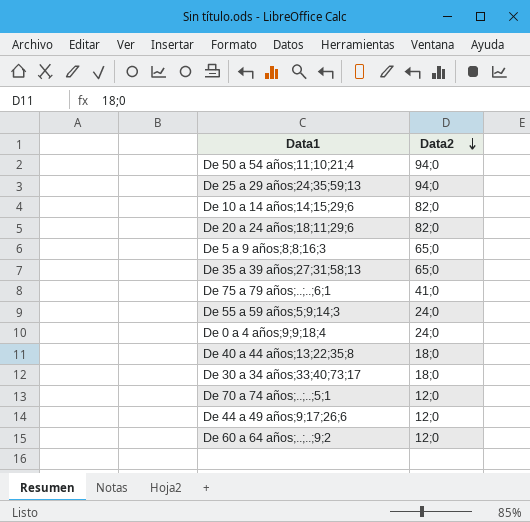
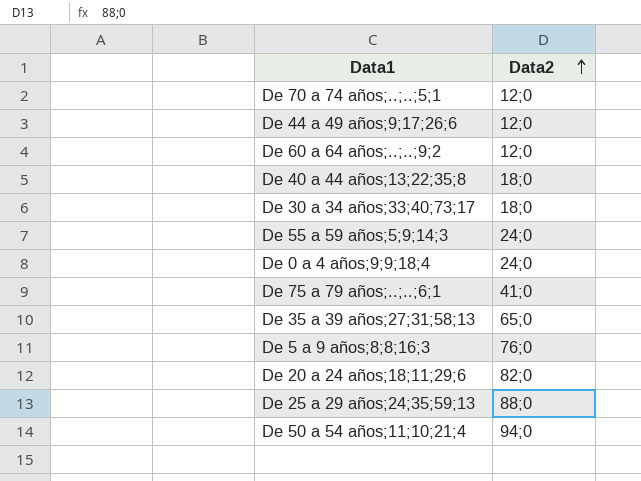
row order: Data2 descending -> Data2 ascending
row De 10 a 14 años;14;15;29;6: 82;0 -> none
De 5 a 9 años;8;8;16;3 | Data2: 65;0 -> 76;0
De 25 a 29 años;24;35;59;13 | Data2: 94;0 -> 88;0

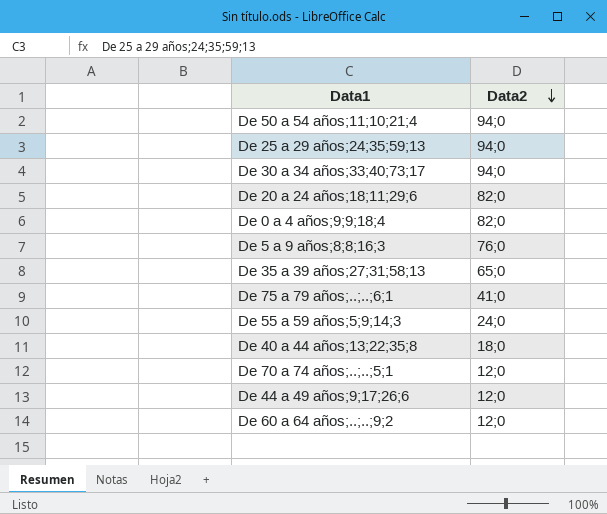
row order: Data2 ascending -> Data2 descending
De 25 a 29 años;24;35;59;13 | Data2: 88;0 -> 94;0
De 30 a 34 años;33;40;73;17 | Data2: 18;0 -> 94;0
De 0 a 4 años;9;9;18;4 | Data2: 24;0 -> 82;0

